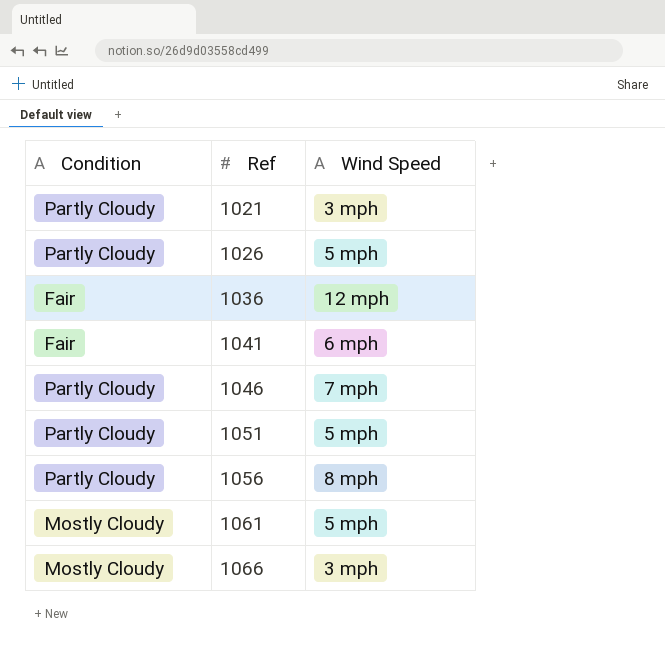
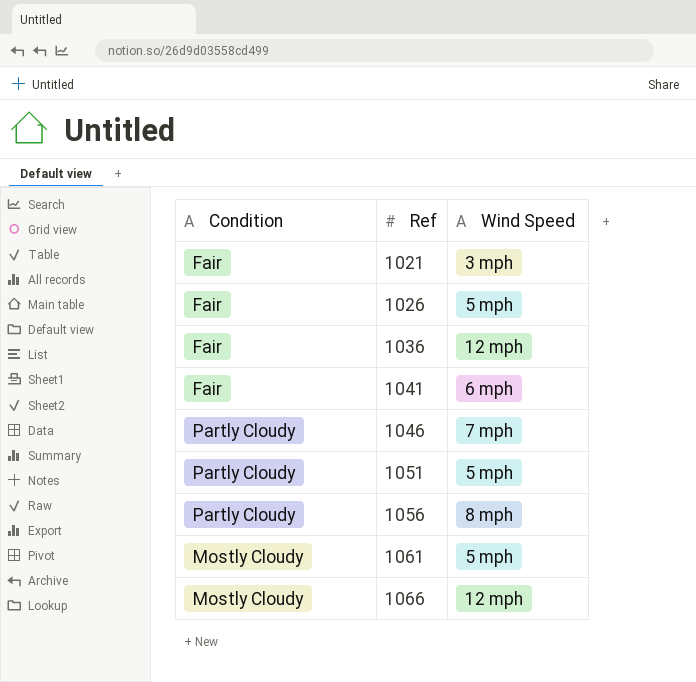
1021 | Condition: Partly Cloudy -> Fair
1026 | Condition: Partly Cloudy -> Fair
1066 | Wind Speed: 3 mph -> 12 mph

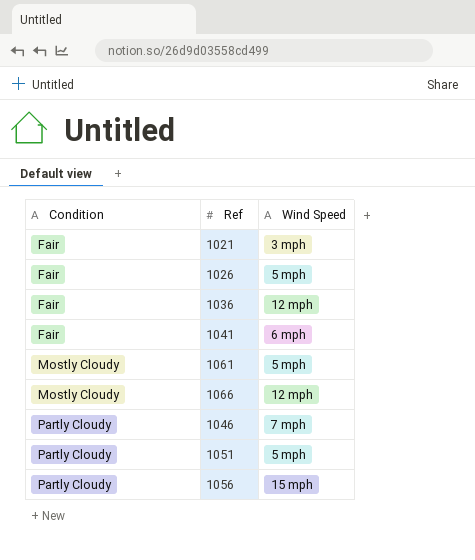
row order: Ref ascending -> Condition ascending
1056 | Wind Speed: 8 mph -> 15 mph

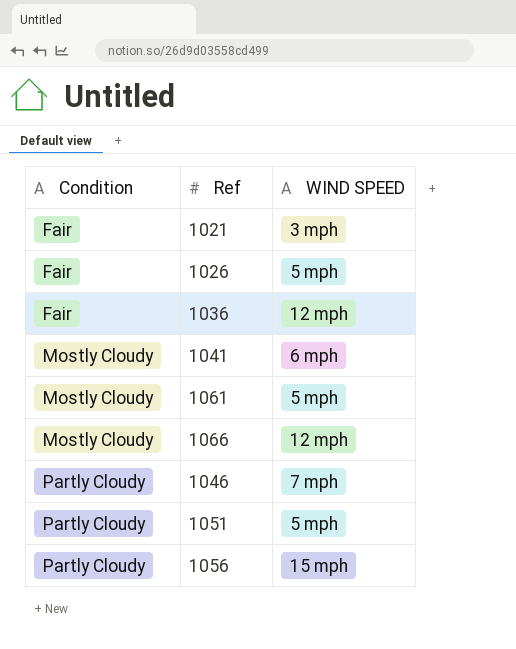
column name: Wind Speed -> WIND SPEED
1041 | Condition: Fair -> Mostly Cloudy

